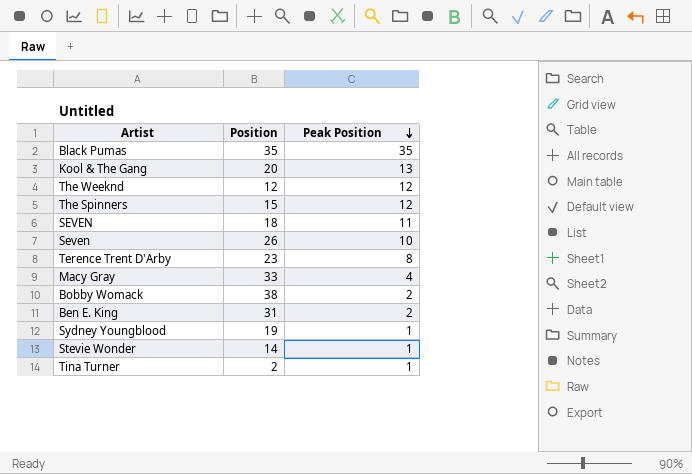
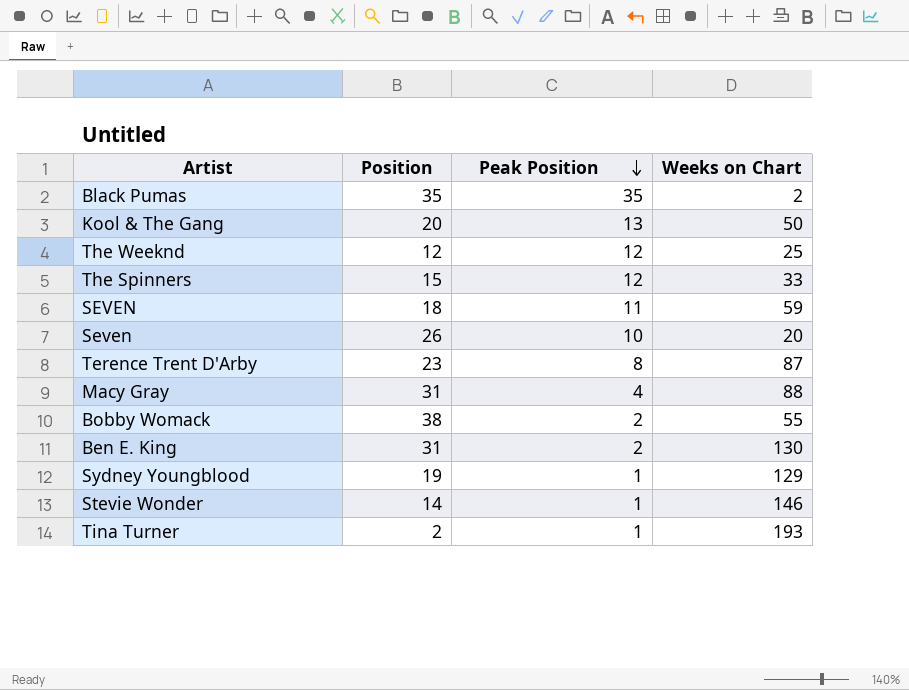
column Weeks on Chart | position: none -> 4
Macy Gray | Position: 33 -> 31

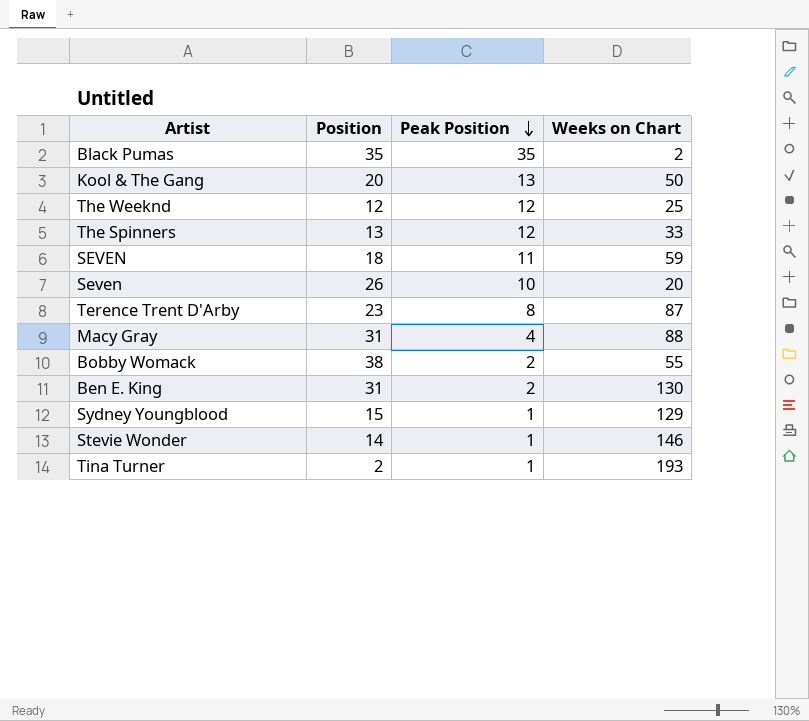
The Spinners | Position: 15 -> 13
Sydney Youngblood | Position: 19 -> 15

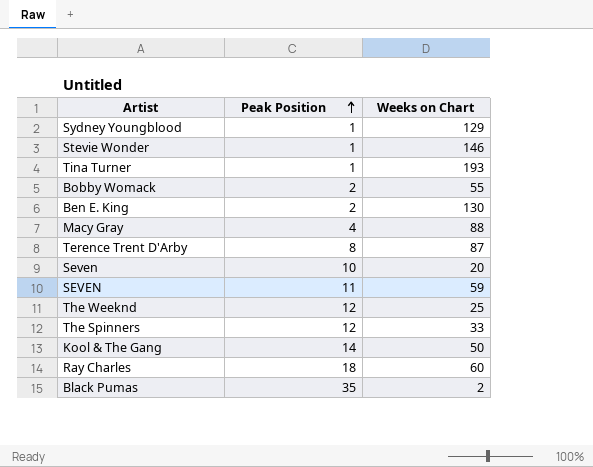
row order: Peak Position descending -> Peak Position ascending
column Position | position: 2 -> none
Kool & The Gang | Peak Position: 13 -> 14
row Ray Charles: none -> 18 | 60

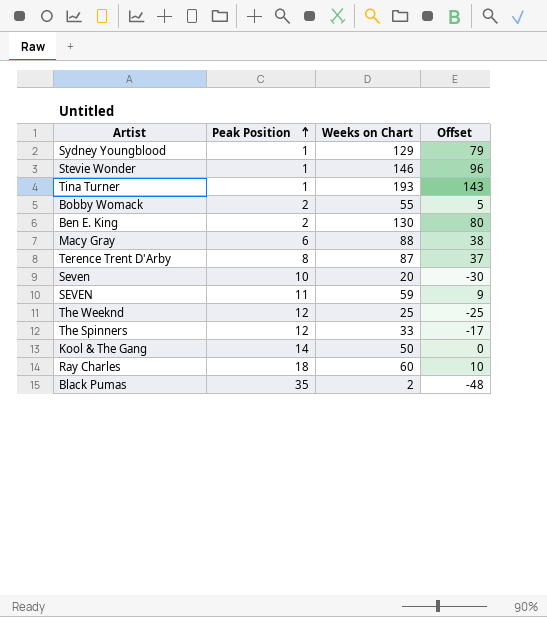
column Offset | formula: none -> [Weeks on Chart] - 50
Macy Gray | Peak Position: 4 -> 6

